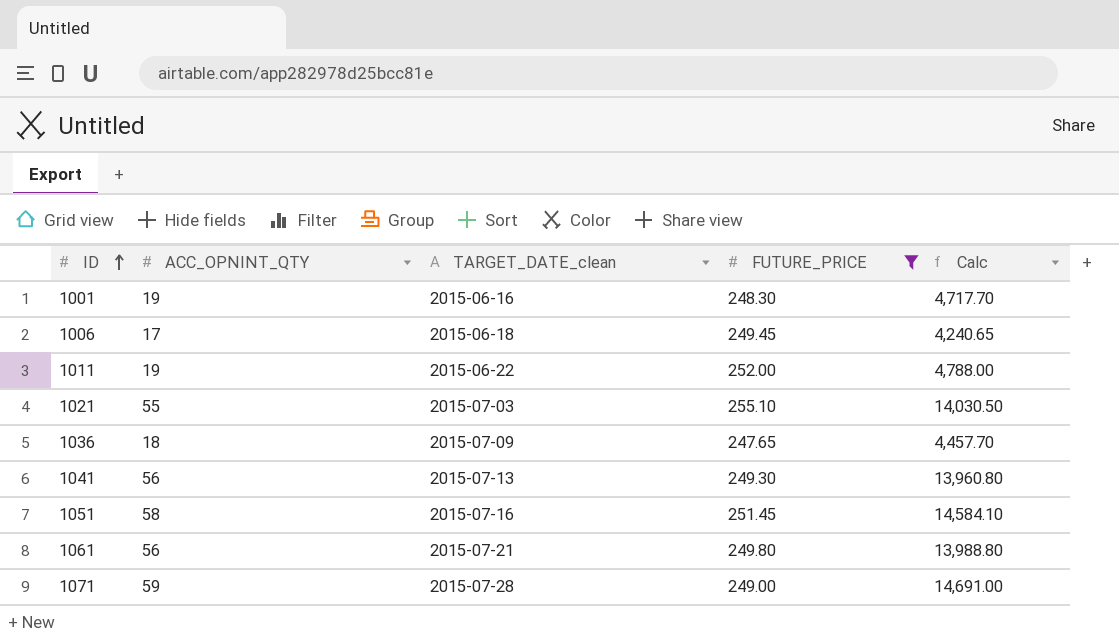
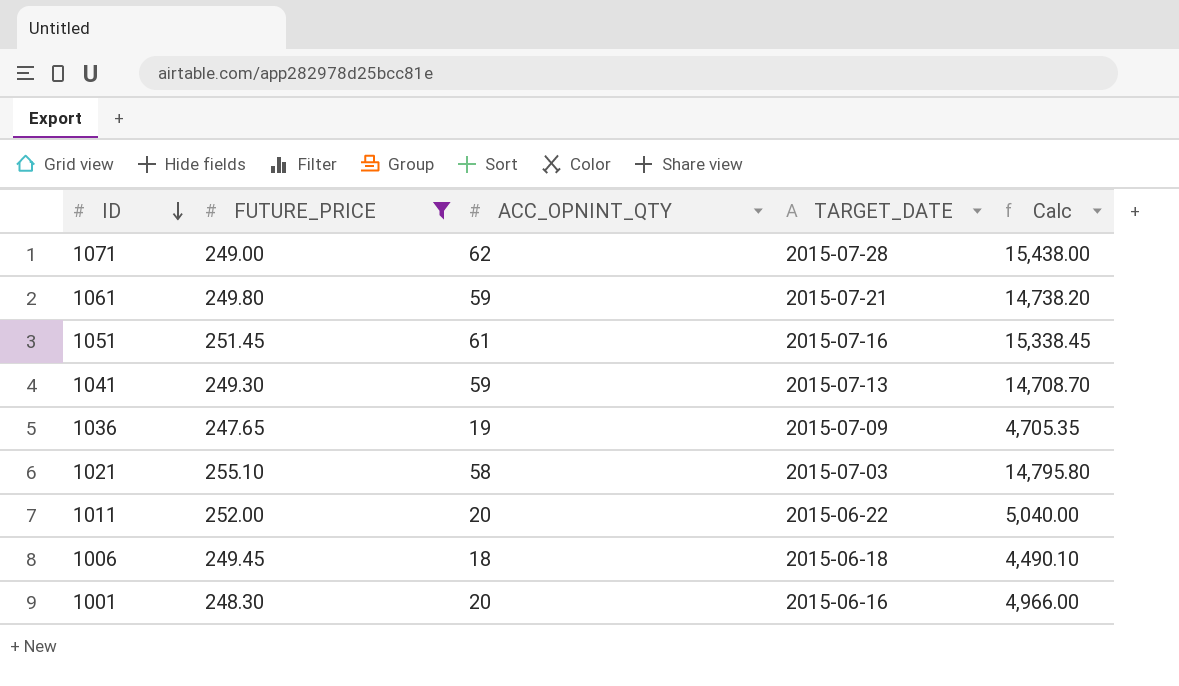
row order: ID ascending -> ID descending
column FUTURE_PRICE | position: 4 -> 2
column name: TARGET_DATE_clean -> TARGET_DATE
1071 | ACC_OPNINT_QTY: 59 -> 62
1071 | Calc: 14,691.00 -> 15,438.00
1061 | ACC_OPNINT_QTY: 56 -> 59
1061 | Calc: 13,988.80 -> 14,738.20
1051 | ACC_OPNINT_QTY: 58 -> 61
1051 | Calc: 14,584.10 -> 15,338.45
1041 | ACC_OPNINT_QTY: 56 -> 59
1041 | Calc: 13,960.80 -> 14,708.70
1036 | ACC_OPNINT_QTY: 18 -> 19
1036 | Calc: 4,457.70 -> 4,705.35
1021 | ACC_OPNINT_QTY: 55 -> 58
1021 | Calc: 14,030.50 -> 14,795.80
1011 | ACC_OPNINT_QTY: 19 -> 20
1011 | Calc: 4,788.00 -> 5,040.00
1006 | ACC_OPNINT_QTY: 17 -> 18
1006 | Calc: 4,240.65 -> 4,490.10
1001 | ACC_OPNINT_QTY: 19 -> 20
1001 | Calc: 4,717.70 -> 4,966.00

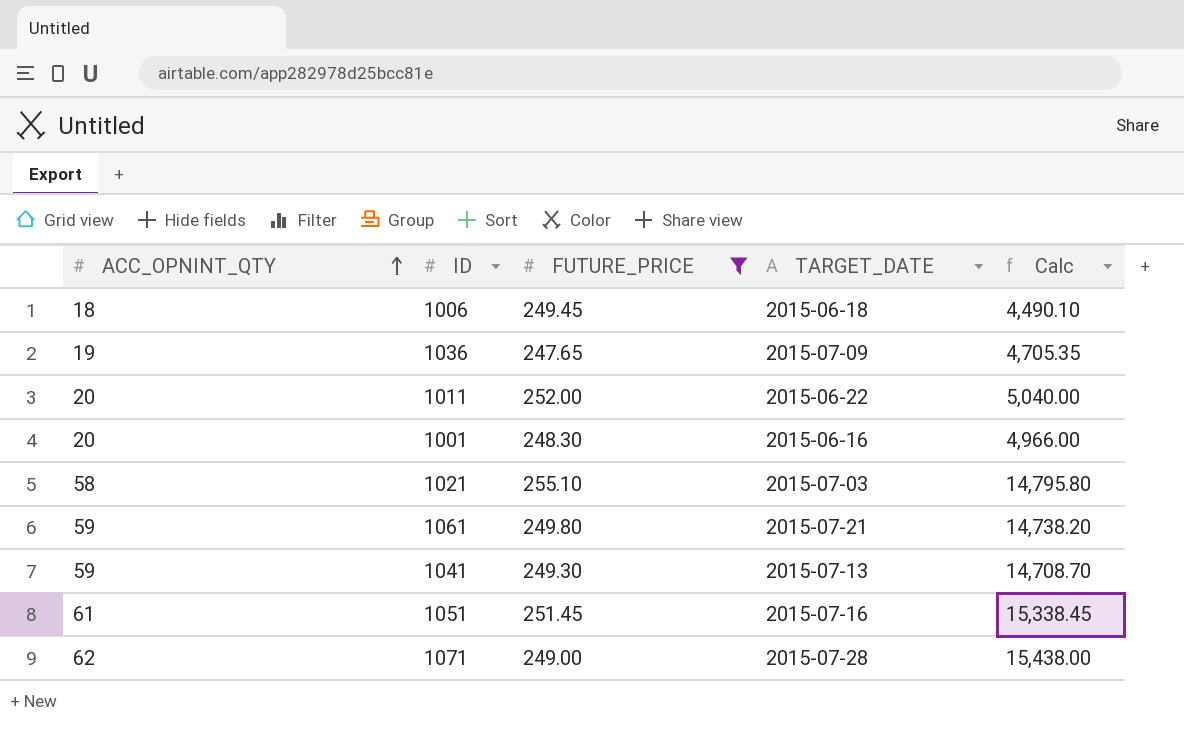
row order: ID descending -> ACC_OPNINT_QTY ascending
column ACC_OPNINT_QTY | position: 3 -> 1

